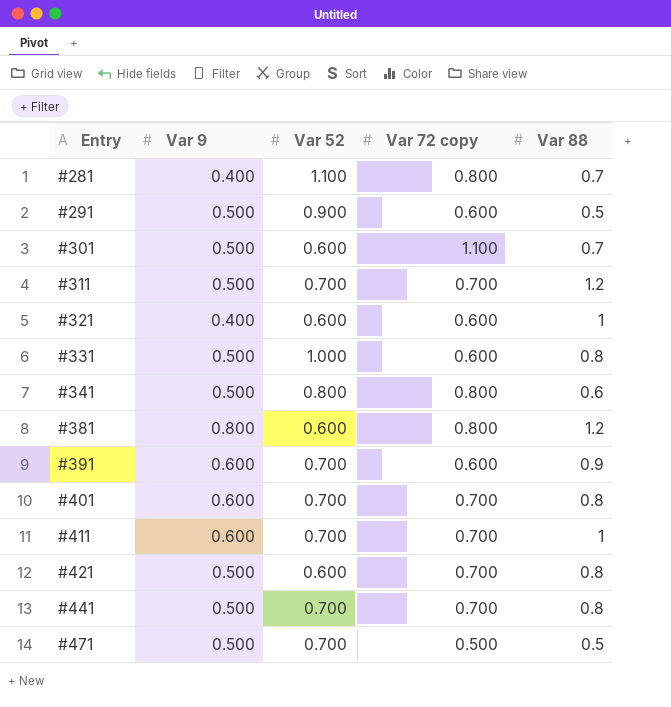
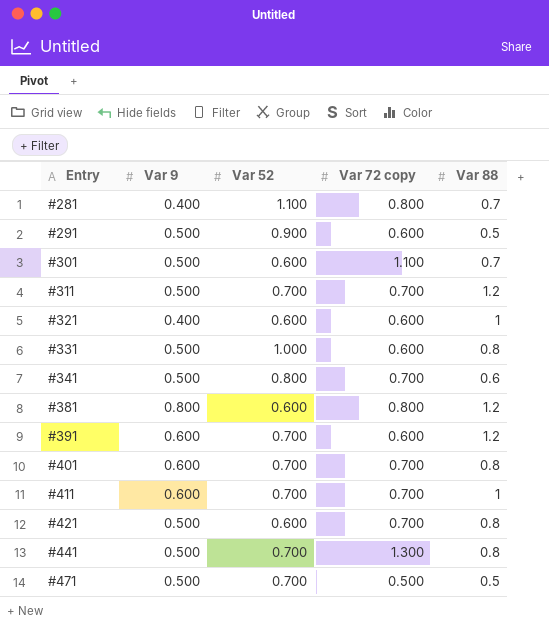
#341 | Var 72 copy: 0.800 -> 0.700
#391 | Var 88: 0.9 -> 1.2
#441 | Var 72 copy: 0.700 -> 1.300

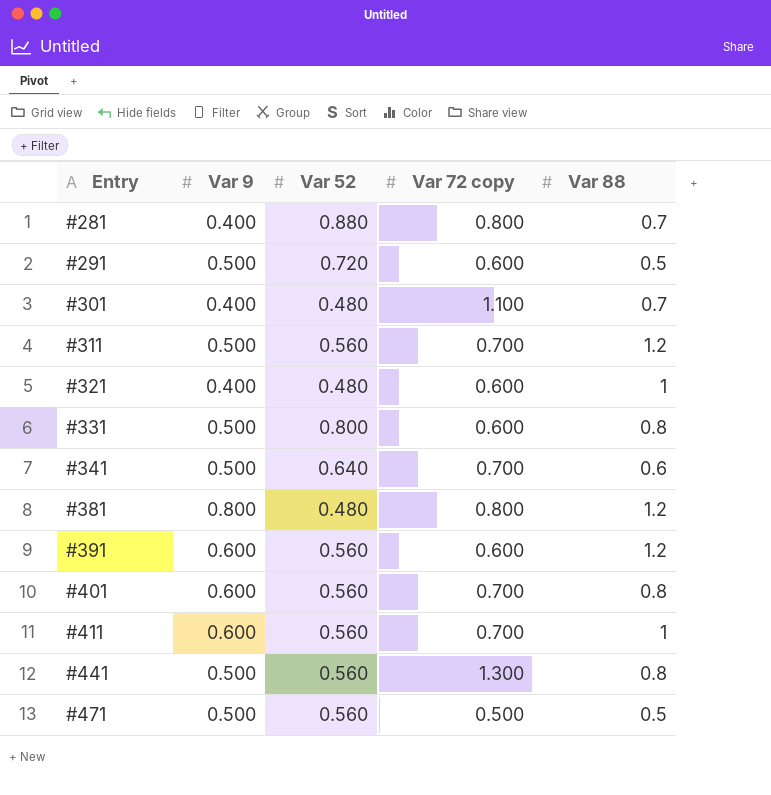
row #421: 0.500 | 0.600 | 0.700 | 0.8 -> none
#281 | Var 52: 1.100 -> 0.880
#291 | Var 52: 0.900 -> 0.720
#301 | Var 9: 0.500 -> 0.400
#301 | Var 52: 0.600 -> 0.480
#311 | Var 52: 0.700 -> 0.560
#321 | Var 52: 0.600 -> 0.480
#331 | Var 52: 1.000 -> 0.800
#341 | Var 52: 0.800 -> 0.640
#381 | Var 52: 0.600 -> 0.480
#391 | Var 52: 0.700 -> 0.560
#401 | Var 52: 0.700 -> 0.560
#411 | Var 52: 0.700 -> 0.560
#441 | Var 52: 0.700 -> 0.560
#471 | Var 52: 0.700 -> 0.560

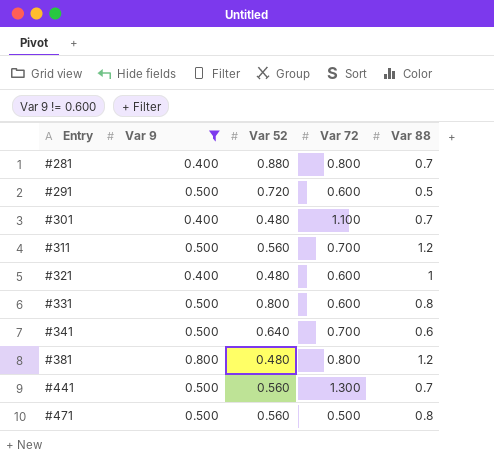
filter: none -> Var 9 != 0.600
column name: Var 72 copy -> Var 72
#441 | Var 88: 0.8 -> 0.7
#471 | Var 88: 0.5 -> 0.8

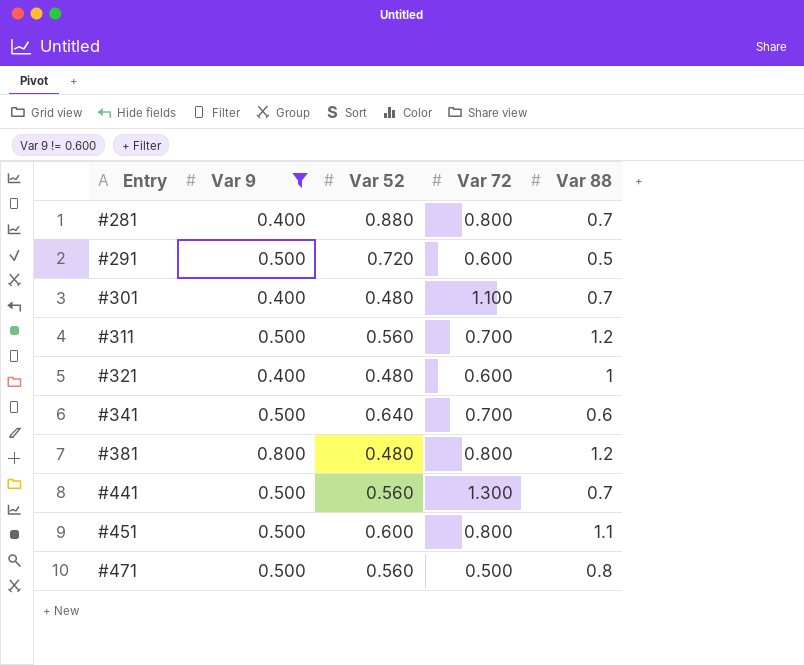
row #331: 0.500 | 0.800 | 0.600 | 0.8 -> none
row #451: none -> 0.500 | 0.600 | 0.800 | 1.1

